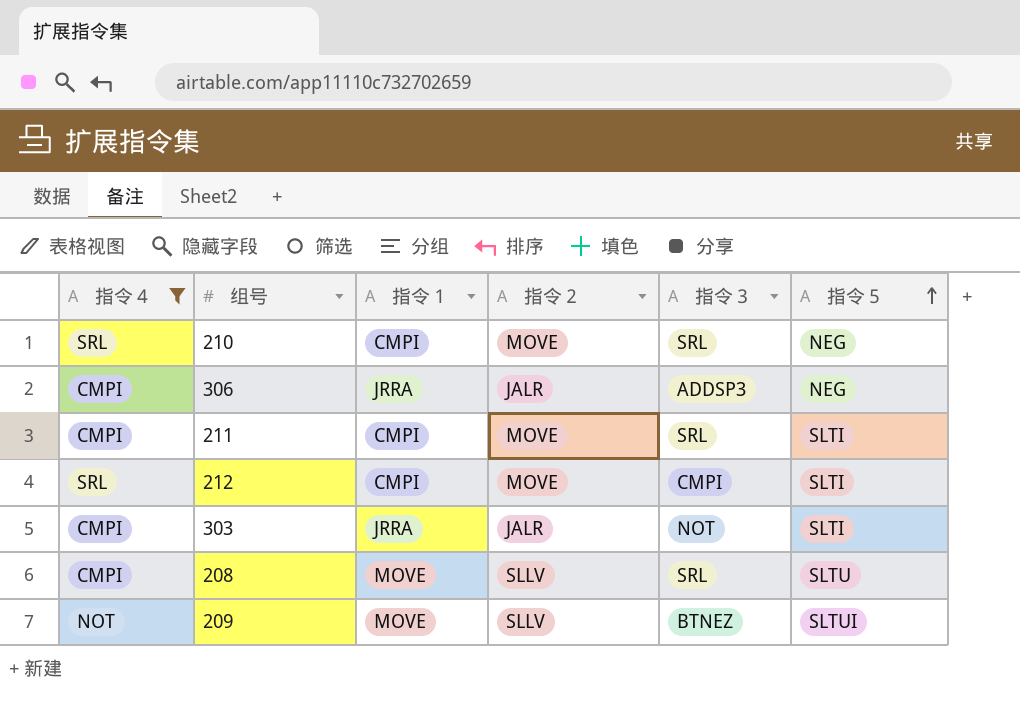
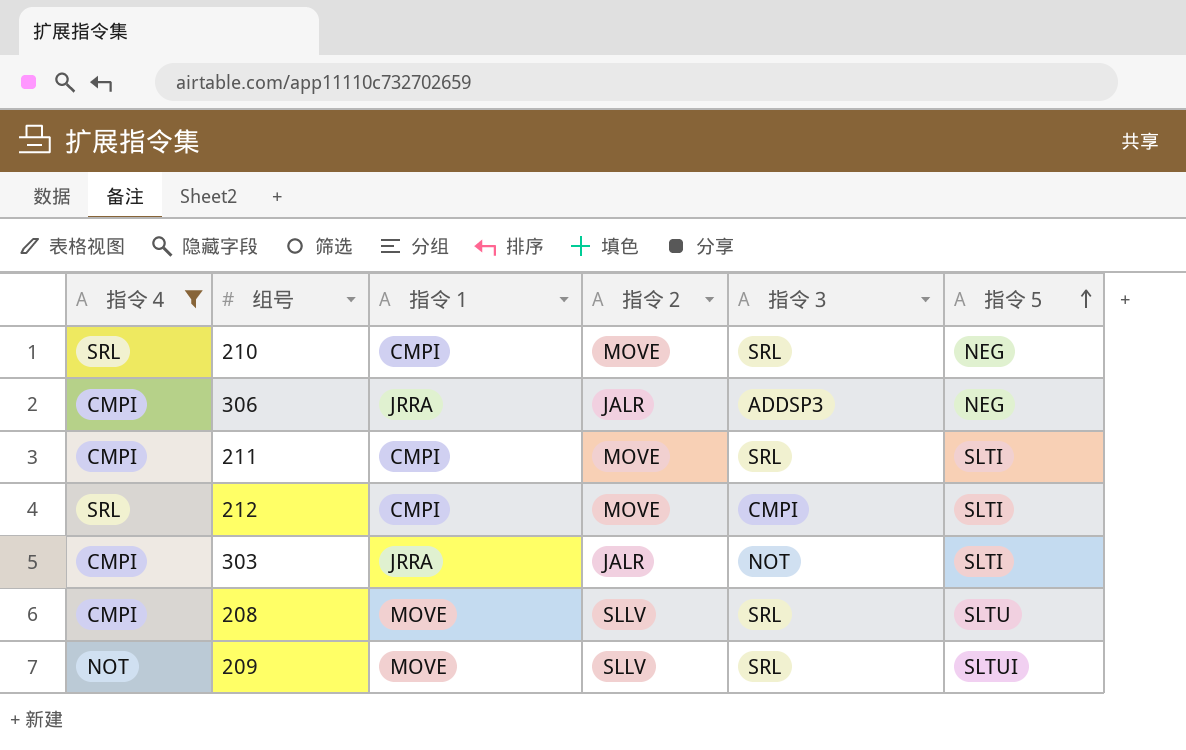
209 | 指令３: BTNEZ -> SRL

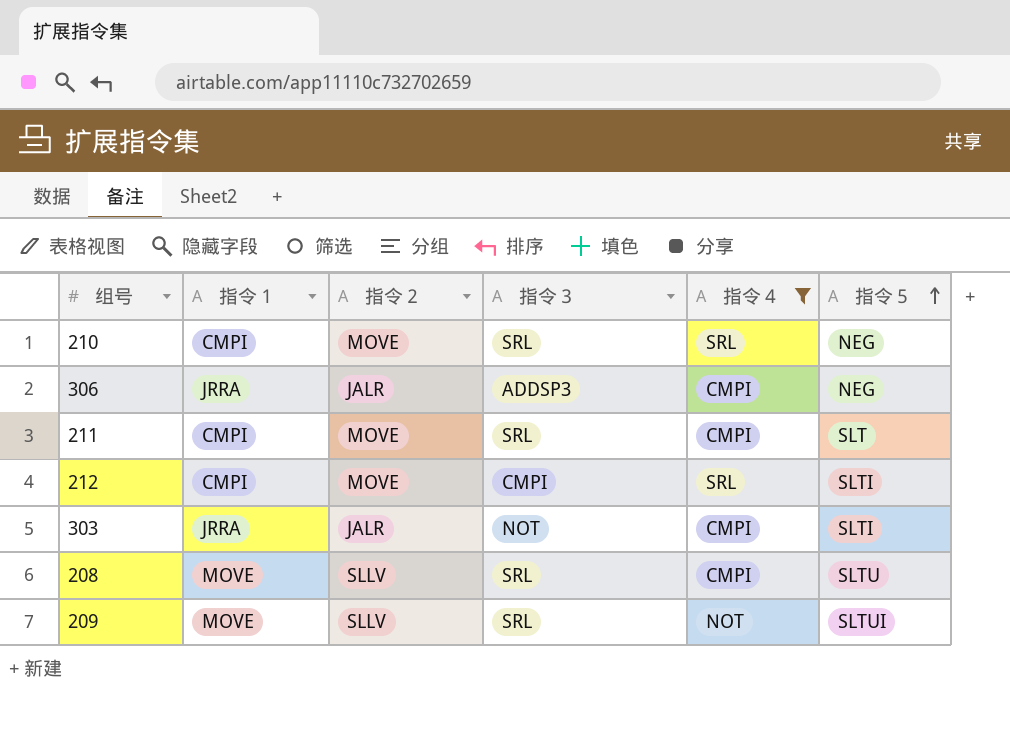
column 指令４ | position: 1 -> 5
211 | 指令５: SLTI -> SLT

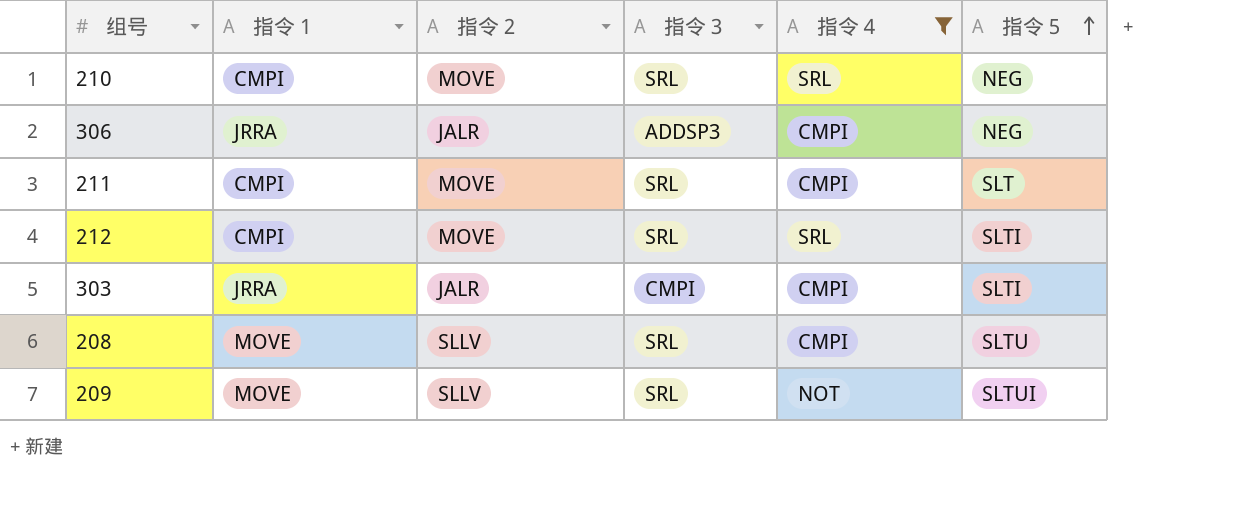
212 | 指令３: CMPI -> SRL
303 | 指令３: NOT -> CMPI

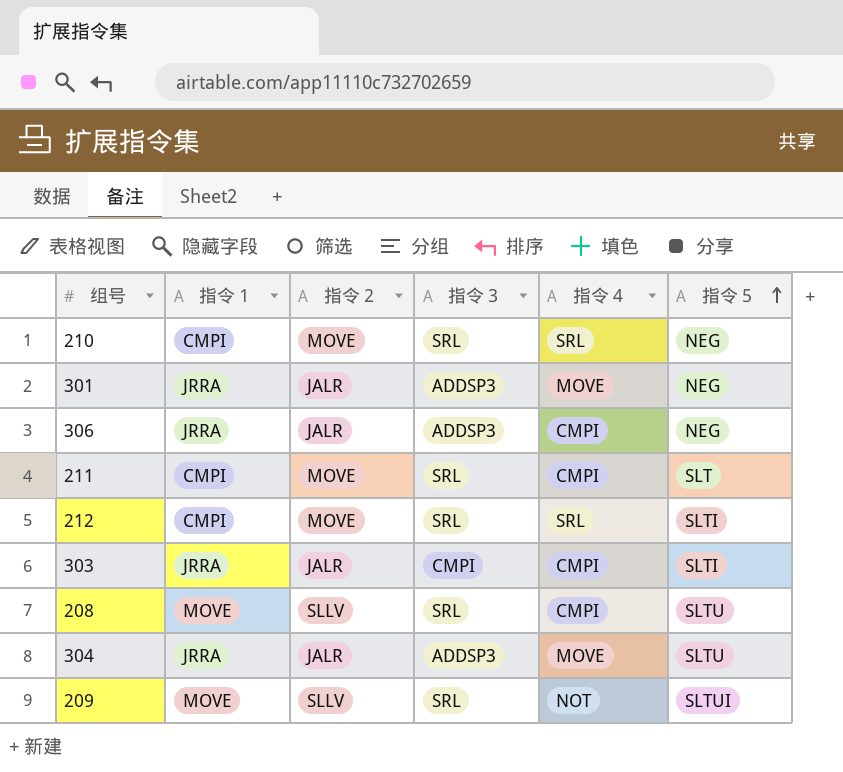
filter: 指令４ != MOVE -> none

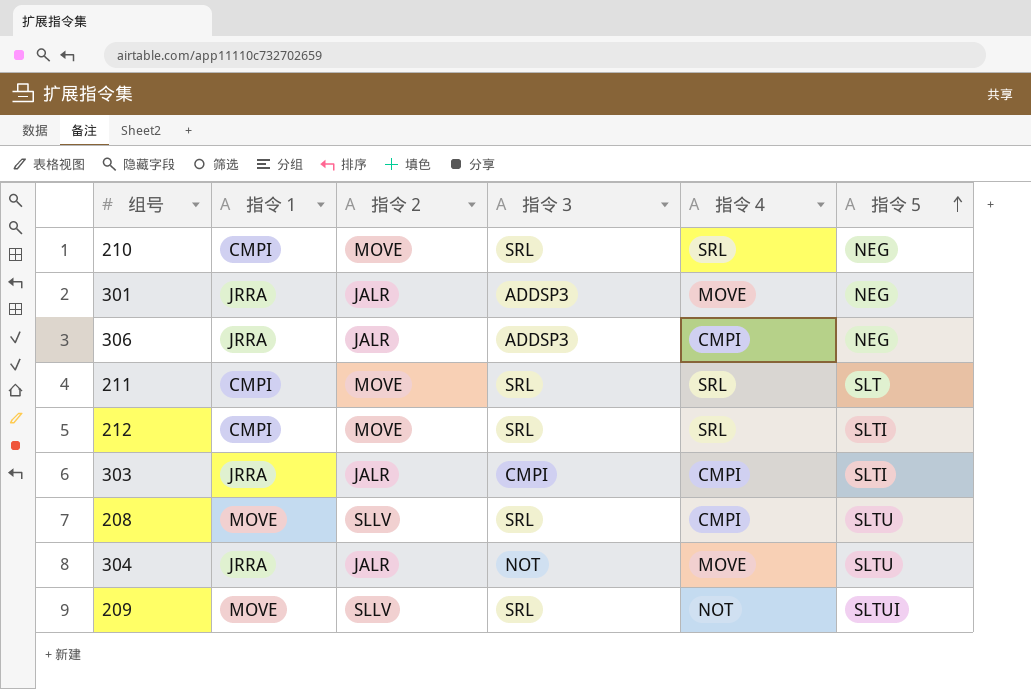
211 | 指令４: CMPI -> SRL
304 | 指令３: ADDSP3 -> NOT

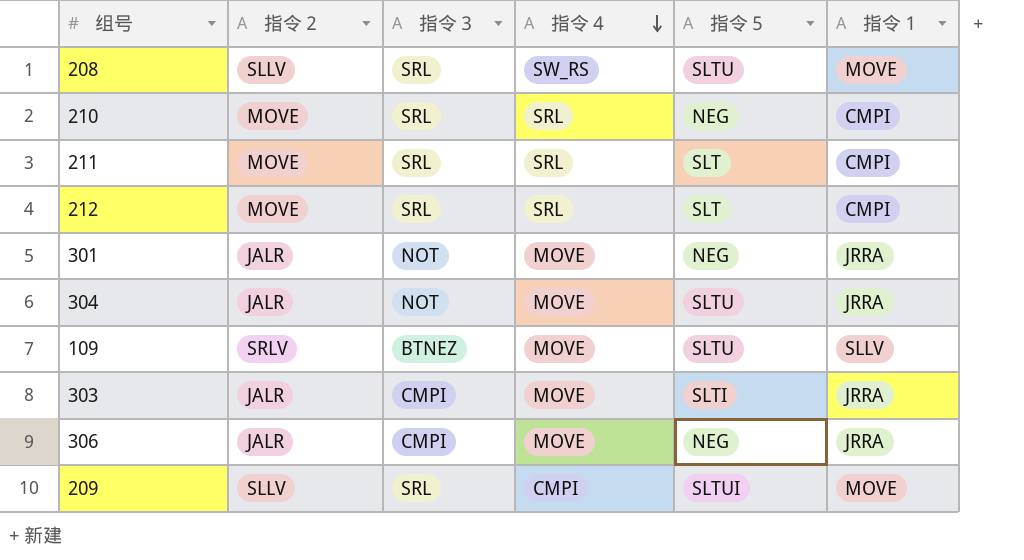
row order: 指令５ ascending -> 指令４ descending
column 指令１ | position: 2 -> 6
208 | 指令４: CMPI -> SW_RS
212 | 指令５: SLTI -> SLT
301 | 指令３: ADDSP3 -> NOT
row 109: none -> SRLV | BTNEZ | MOVE | SLTU | SLLV
303 | 指令４: CMPI -> MOVE
306 | 指令３: ADDSP3 -> CMPI
306 | 指令４: CMPI -> MOVE
209 | 指令４: NOT -> CMPI

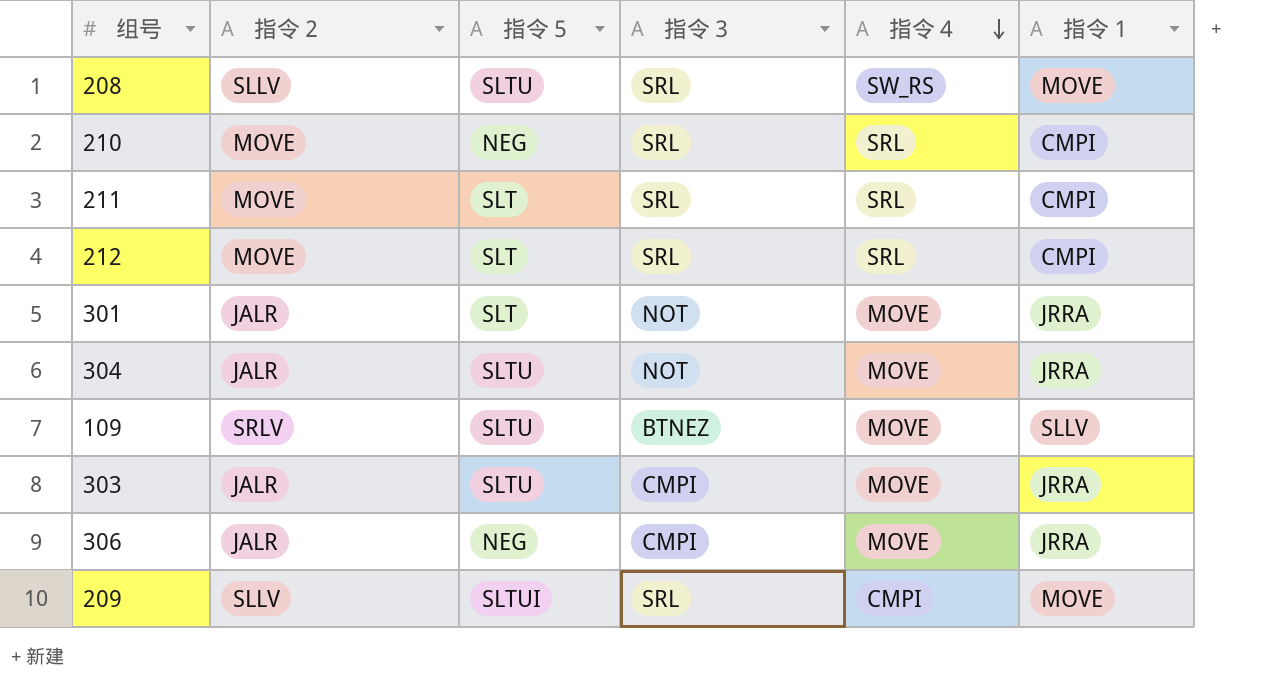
column 指令５ | position: 5 -> 3
301 | 指令５: NEG -> SLT
303 | 指令５: SLTI -> SLTU

